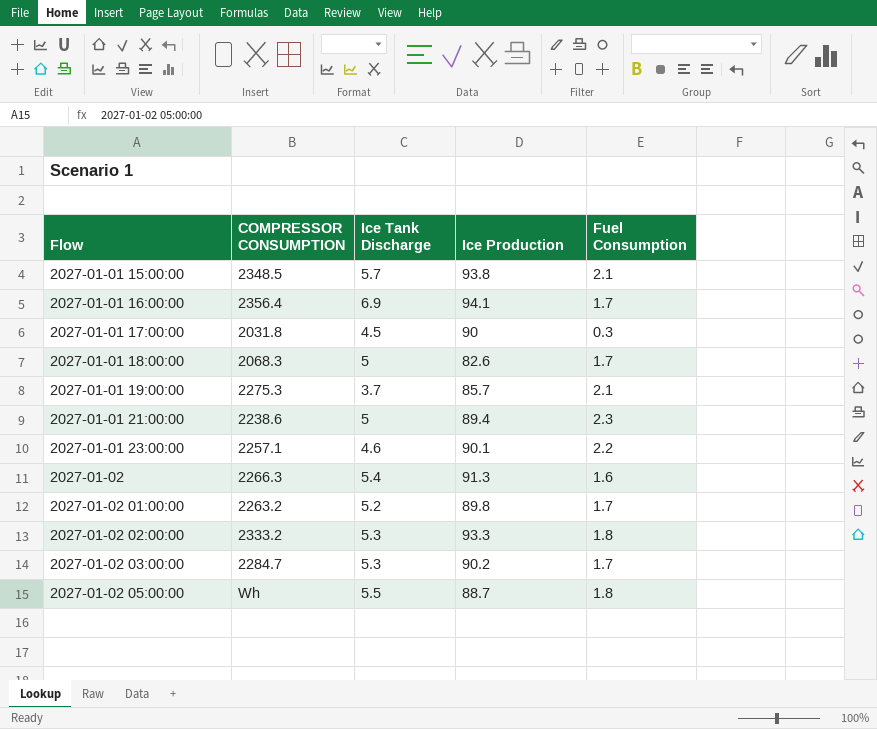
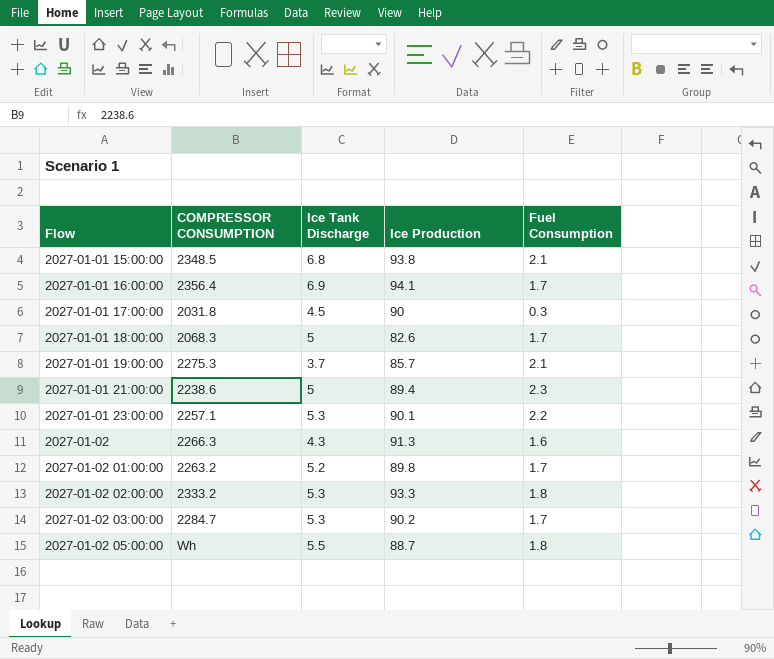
2027-01-01 15:00:00 | Ice Tank Discharge: 5.7 -> 6.8
2027-01-01 23:00:00 | Ice Tank Discharge: 4.6 -> 5.3
2027-01-02 | Ice Tank Discharge: 5.4 -> 4.3

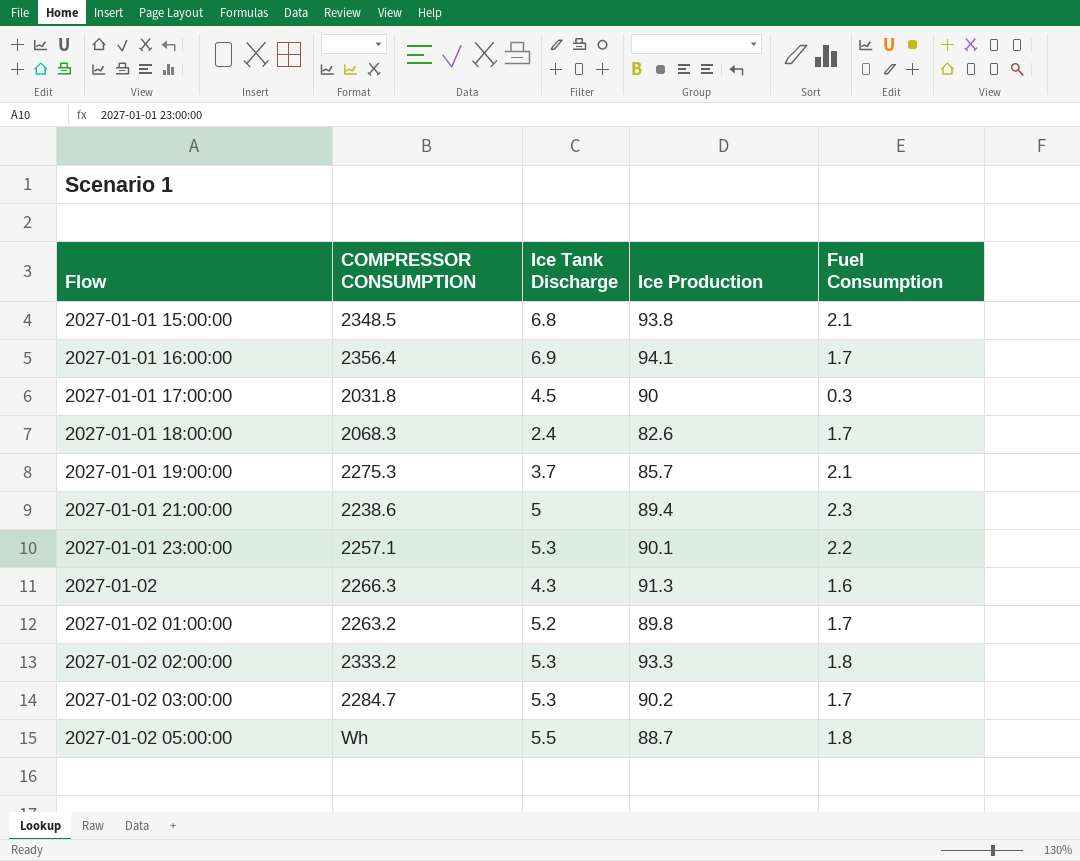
2027-01-01 18:00:00 | Ice Tank Discharge: 5 -> 2.4

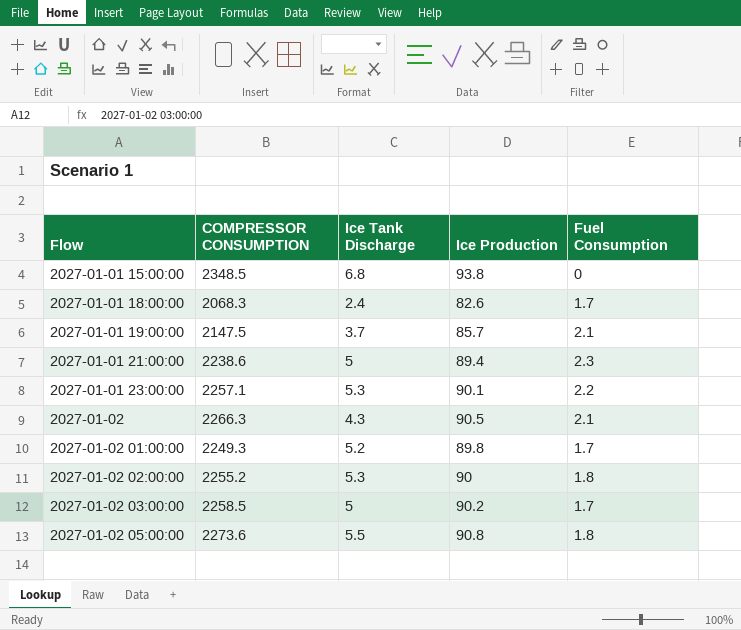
row 2027-01-01 16:00:00: 2356.4 | 6.9 | 94.1 | 1.7 -> none
row 2027-01-01 17:00:00: 2031.8 | 4.5 | 90 | 0.3 -> none
2027-01-01 15:00:00 | Fuel Consumption: 2.1 -> 0
2027-01-01 19:00:00 | COMPRESSOR CONSUMPTION: 2275.3 -> 2147.5
2027-01-02 | Ice Production: 91.3 -> 90.5
2027-01-02 | Fuel Consumption: 1.6 -> 2.1
2027-01-02 01:00:00 | COMPRESSOR CONSUMPTION: 2263.2 -> 2249.3
2027-01-02 02:00:00 | COMPRESSOR CONSUMPTION: 2333.2 -> 2255.2
2027-01-02 02:00:00 | Ice Production: 93.3 -> 90
2027-01-02 03:00:00 | COMPRESSOR CONSUMPTION: 2284.7 -> 2258.5
2027-01-02 03:00:00 | Ice Tank Discharge: 5.3 -> 5
2027-01-02 05:00:00 | COMPRESSOR CONSUMPTION: Wh -> 2273.6
2027-01-02 05:00:00 | Ice Production: 88.7 -> 90.8

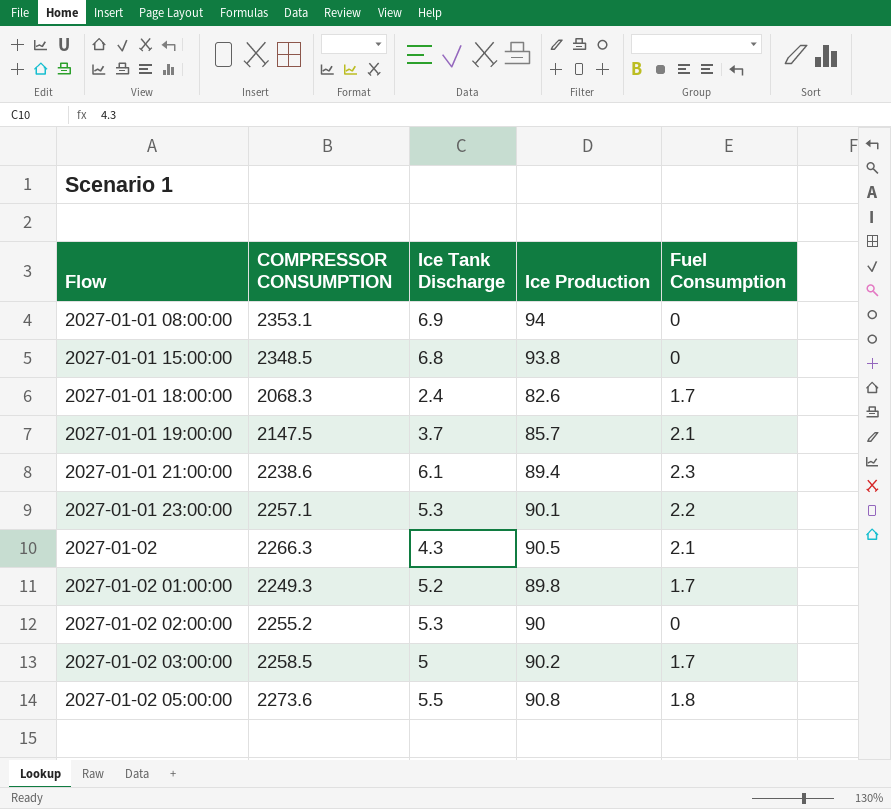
row 2027-01-01 08:00:00: none -> 2353.1 | 6.9 | 94 | 0
2027-01-01 21:00:00 | Ice Tank Discharge: 5 -> 6.1
2027-01-02 02:00:00 | Fuel Consumption: 1.8 -> 0

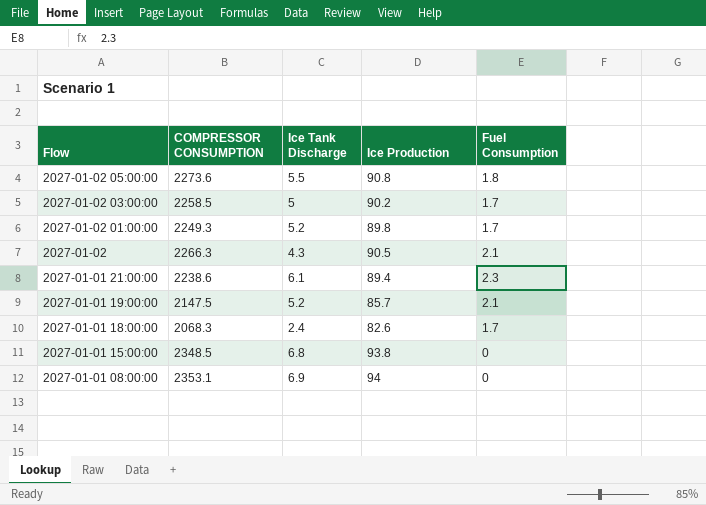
row order: Flow ascending -> Flow descending
row 2027-01-01 23:00:00: 2257.1 | 5.3 | 90.1 | 2.2 -> none
row 2027-01-02 02:00:00: 2255.2 | 5.3 | 90 | 0 -> none
2027-01-01 19:00:00 | Ice Tank Discharge: 3.7 -> 5.2

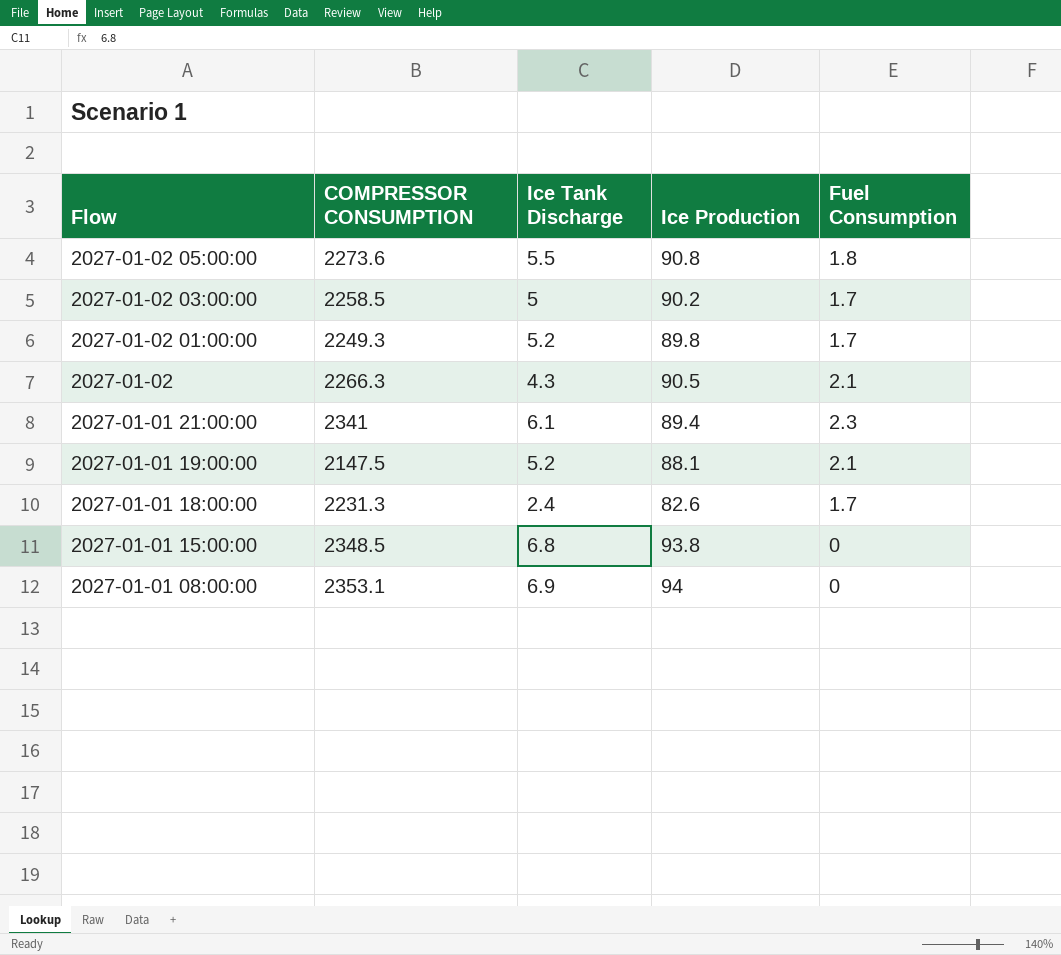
2027-01-01 21:00:00 | COMPRESSOR CONSUMPTION: 2238.6 -> 2341
2027-01-01 19:00:00 | Ice Production: 85.7 -> 88.1
2027-01-01 18:00:00 | COMPRESSOR CONSUMPTION: 2068.3 -> 2231.3

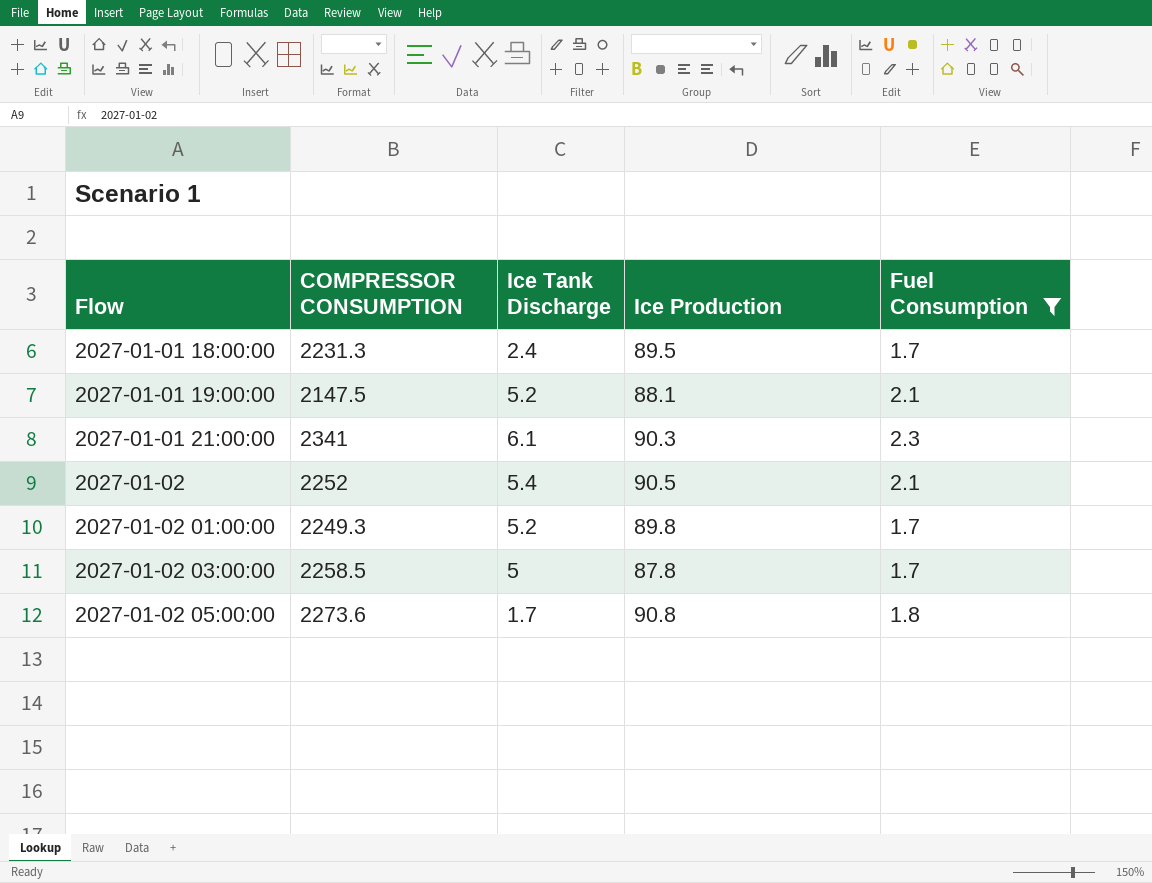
filter: none -> Fuel Consumption != 0
row order: Flow descending -> Flow ascending
2027-01-01 18:00:00 | Ice Production: 82.6 -> 89.5
2027-01-01 21:00:00 | Ice Production: 89.4 -> 90.3
2027-01-02 | COMPRESSOR CONSUMPTION: 2266.3 -> 2252
2027-01-02 | Ice Tank Discharge: 4.3 -> 5.4
2027-01-02 03:00:00 | Ice Production: 90.2 -> 87.8
2027-01-02 05:00:00 | Ice Tank Discharge: 5.5 -> 1.7

